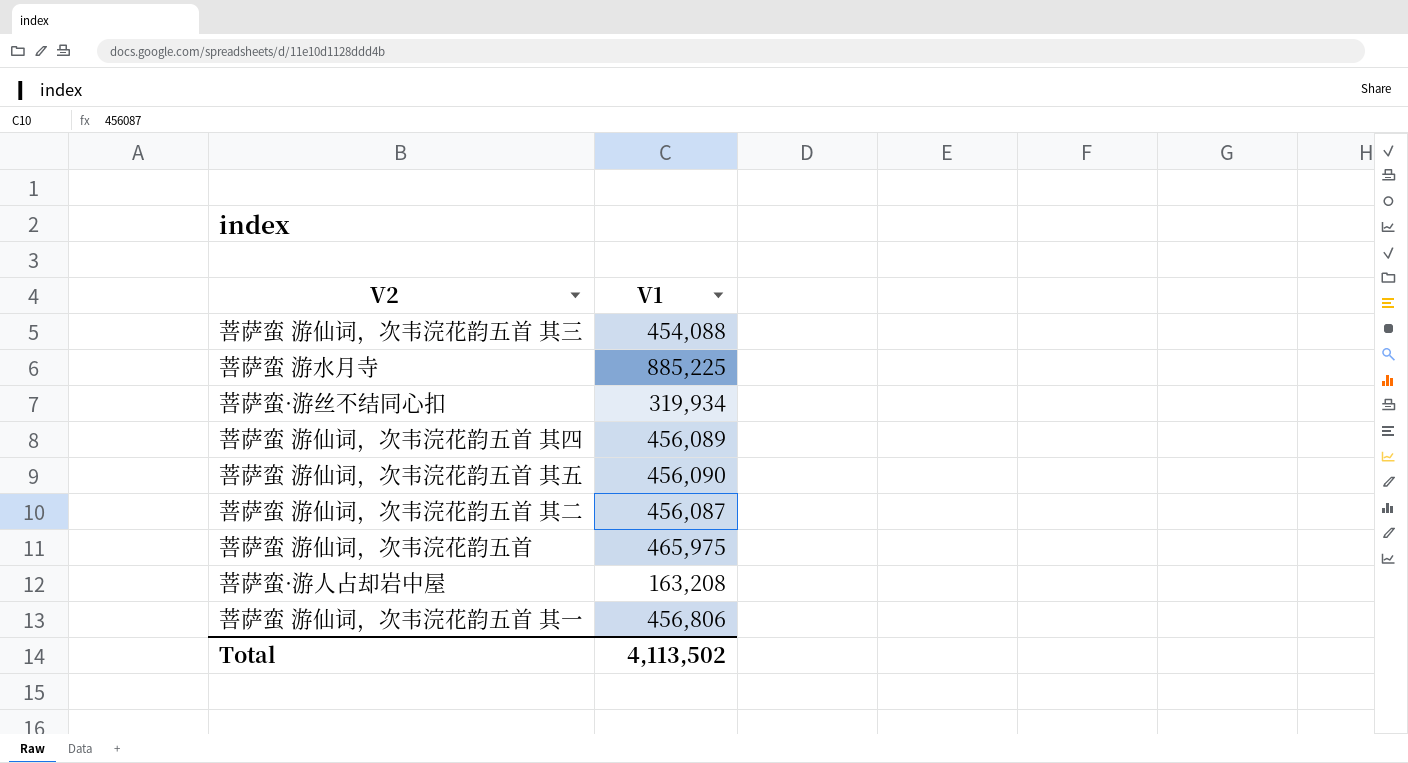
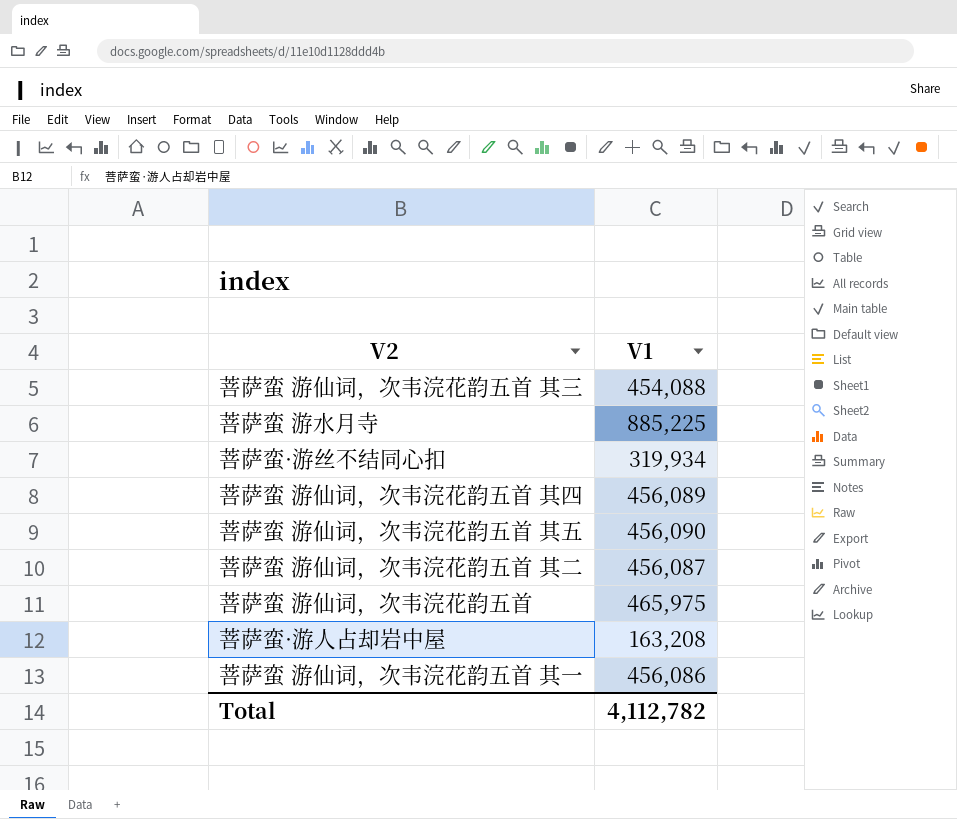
菩萨蛮 游仙词，次韦浣花韵五首 其一 | V1: 456,806 -> 456,086
Total | V1: 4,113,502 -> 4,112,782

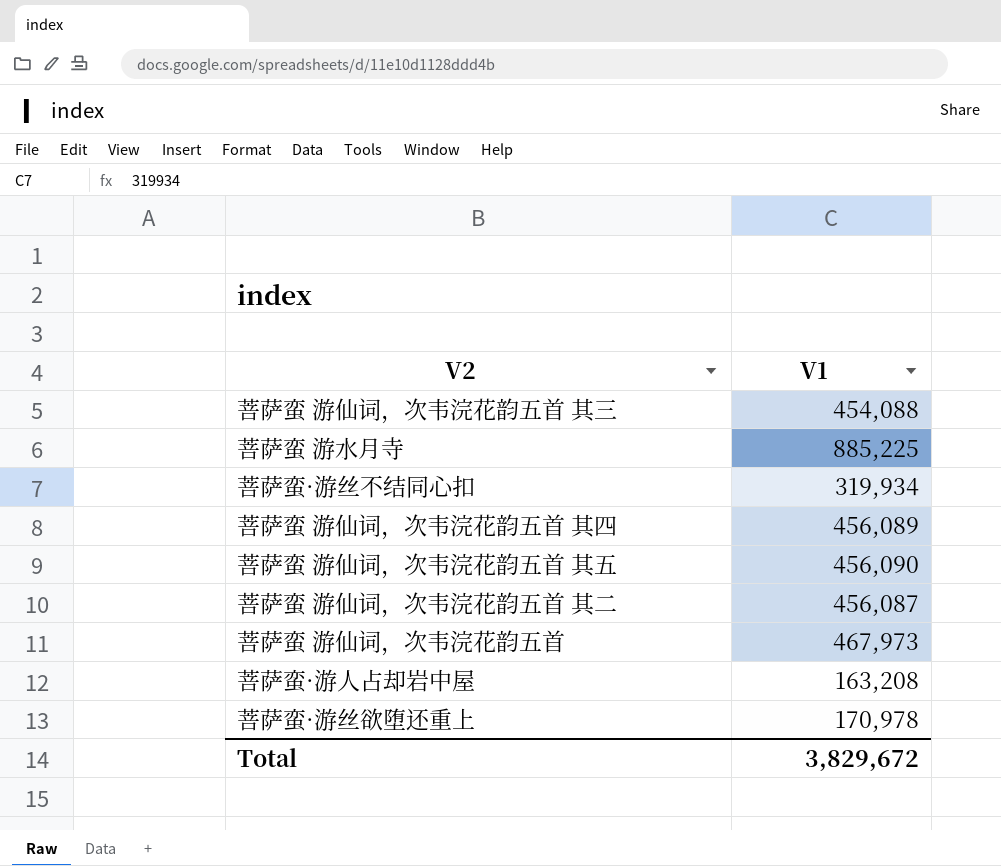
row 菩萨蛮 游仙词，次韦浣花韵五首 其一: 456,086 -> none
菩萨蛮 游仙词，次韦浣花韵五首 | V1: 465,975 -> 467,973
row 菩萨蛮·游丝欲堕还重上: none -> 170,978
Total | V1: 4,112,782 -> 3,829,672

